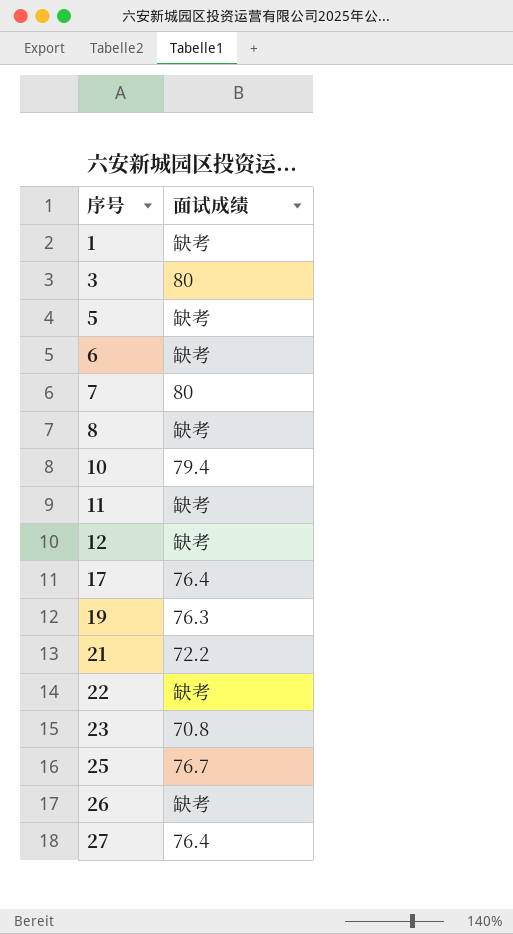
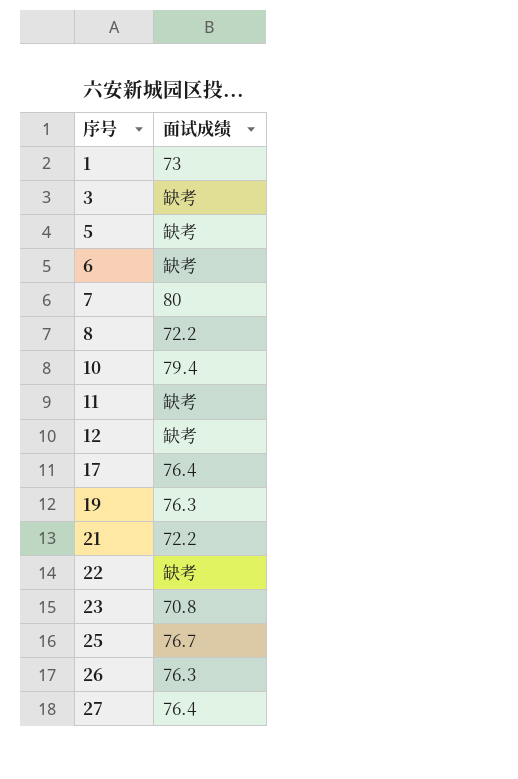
1 | 面试成绩: 缺考 -> 73
3 | 面试成绩: 80 -> 缺考
8 | 面试成绩: 缺考 -> 72.2
26 | 面试成绩: 缺考 -> 76.3

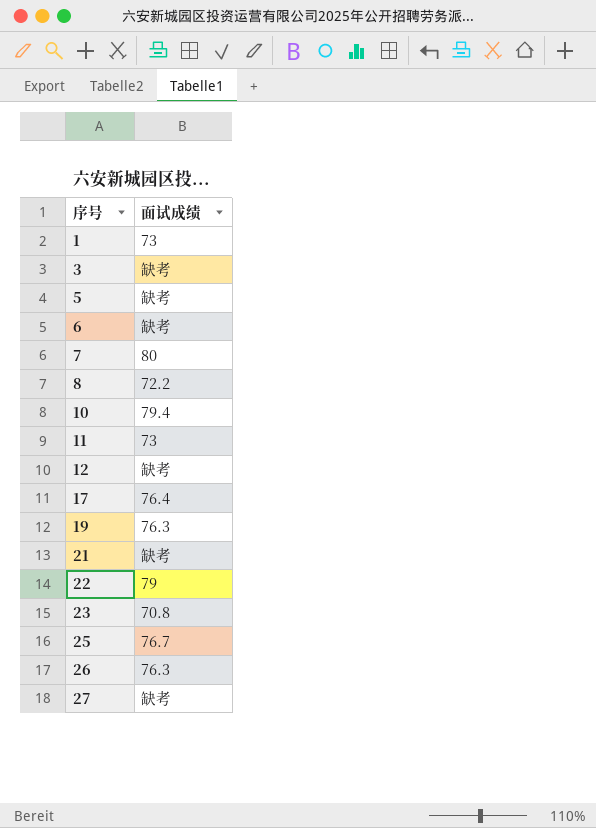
11 | 面试成绩: 缺考 -> 73
21 | 面试成绩: 72.2 -> 缺考
22 | 面试成绩: 缺考 -> 79
27 | 面试成绩: 76.4 -> 缺考

